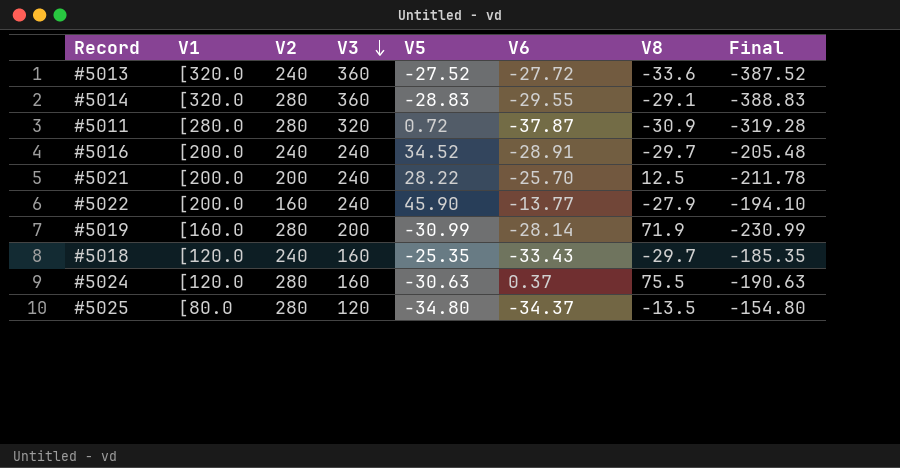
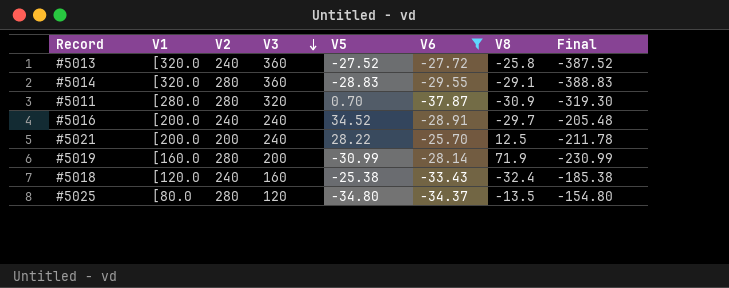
filter: none -> V6 <= -25.70
#5013 | V8: -33.6 -> -25.8
#5011 | V5: 0.72 -> 0.70
#5011 | Final: -319.28 -> -319.30
#5018 | V5: -25.35 -> -25.38
#5018 | V8: -29.7 -> -32.4
#5018 | Final: -185.35 -> -185.38

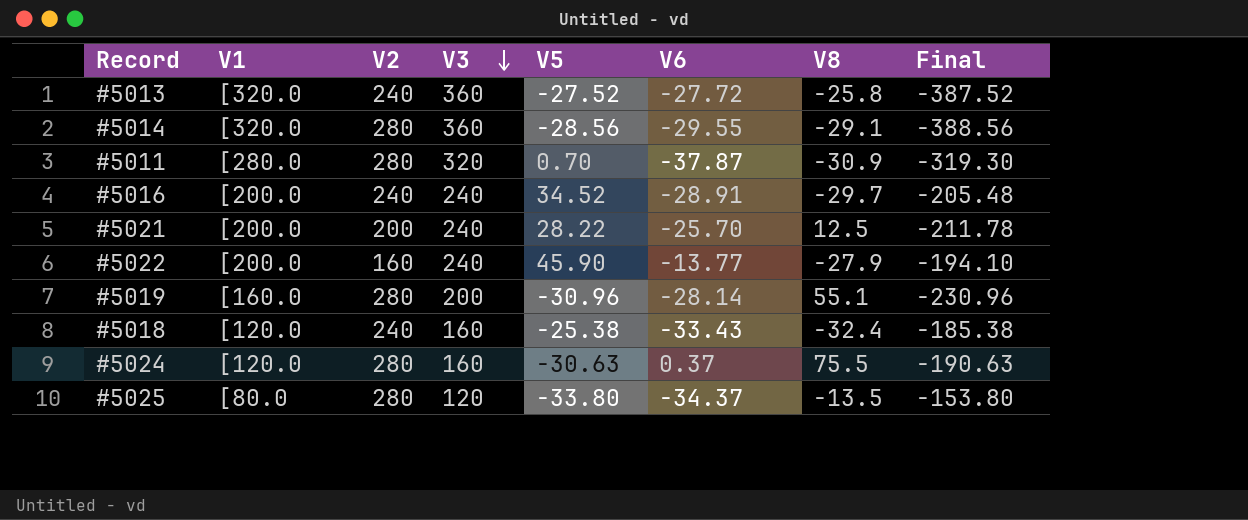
filter: V6 <= -25.70 -> none
#5014 | V5: -28.83 -> -28.56
#5014 | Final: -388.83 -> -388.56
#5019 | V5: -30.99 -> -30.96
#5019 | V8: 71.9 -> 55.1
#5019 | Final: -230.99 -> -230.96
#5025 | V5: -34.80 -> -33.80
#5025 | Final: -154.80 -> -153.80

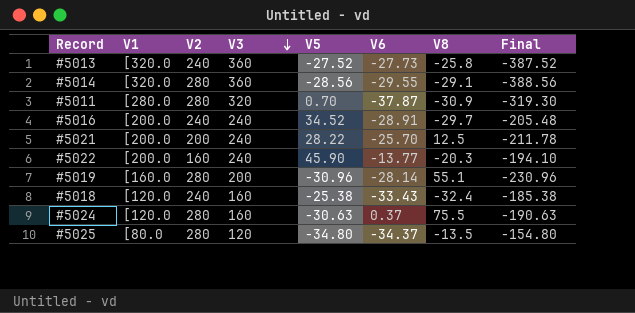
#5013 | V6: -27.72 -> -27.73
#5022 | V8: -27.9 -> -20.3
#5025 | V5: -33.80 -> -34.80
#5025 | Final: -153.80 -> -154.80

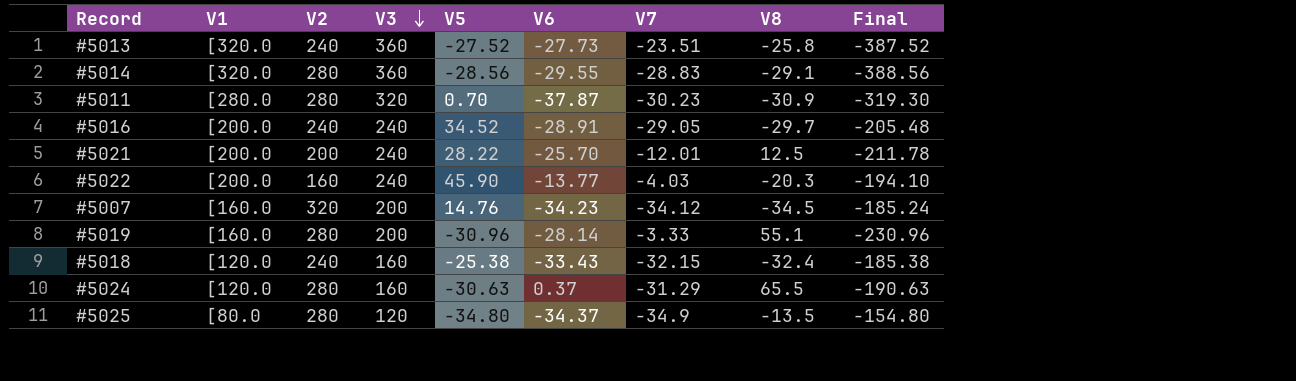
column V7 | position: none -> 7
row #5007: none -> [160.0 | 320 | 200 | 14.76 | -34.23 | -34.12 | -34.5 | -185.24
#5024 | V8: 75.5 -> 65.5

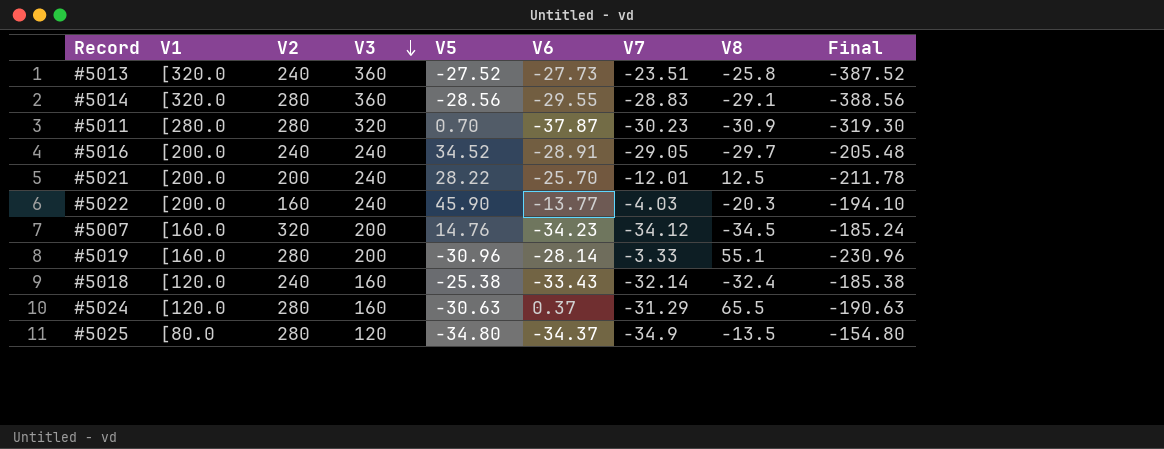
#5018 | V7: -32.15 -> -32.14

